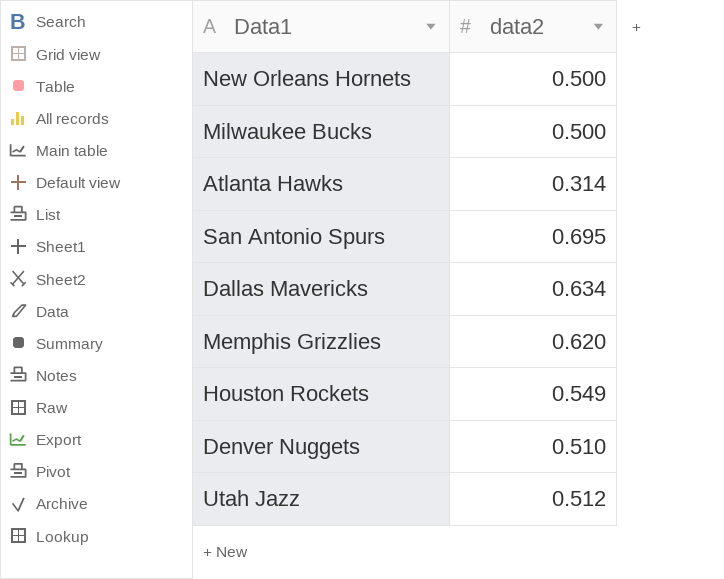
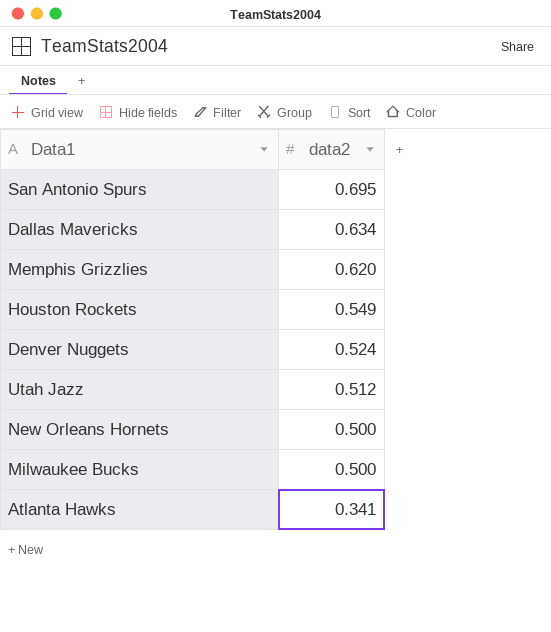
row order: none -> data2 descending
Denver Nuggets | data2: 0.510 -> 0.524
Atlanta Hawks | data2: 0.314 -> 0.341

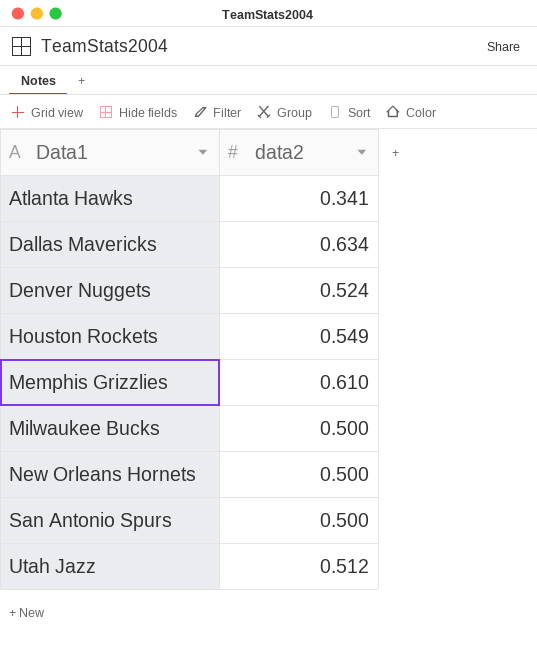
row order: data2 descending -> Data1 ascending
Memphis Grizzlies | data2: 0.620 -> 0.610
San Antonio Spurs | data2: 0.695 -> 0.500

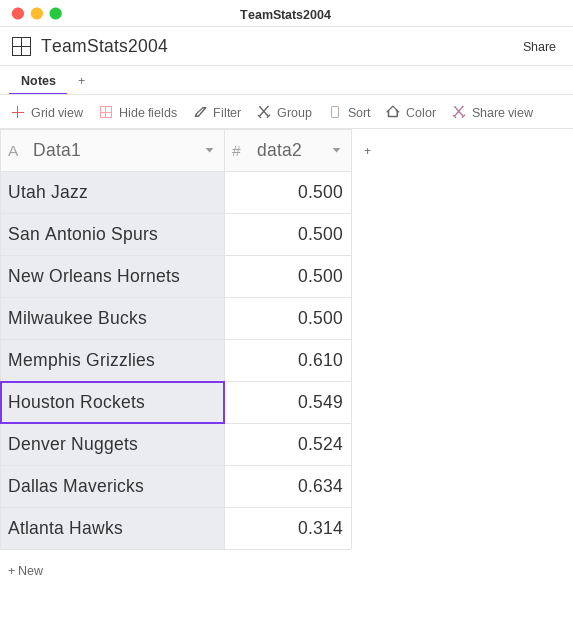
row order: Data1 ascending -> Data1 descending
Utah Jazz | data2: 0.512 -> 0.500
Atlanta Hawks | data2: 0.341 -> 0.314

